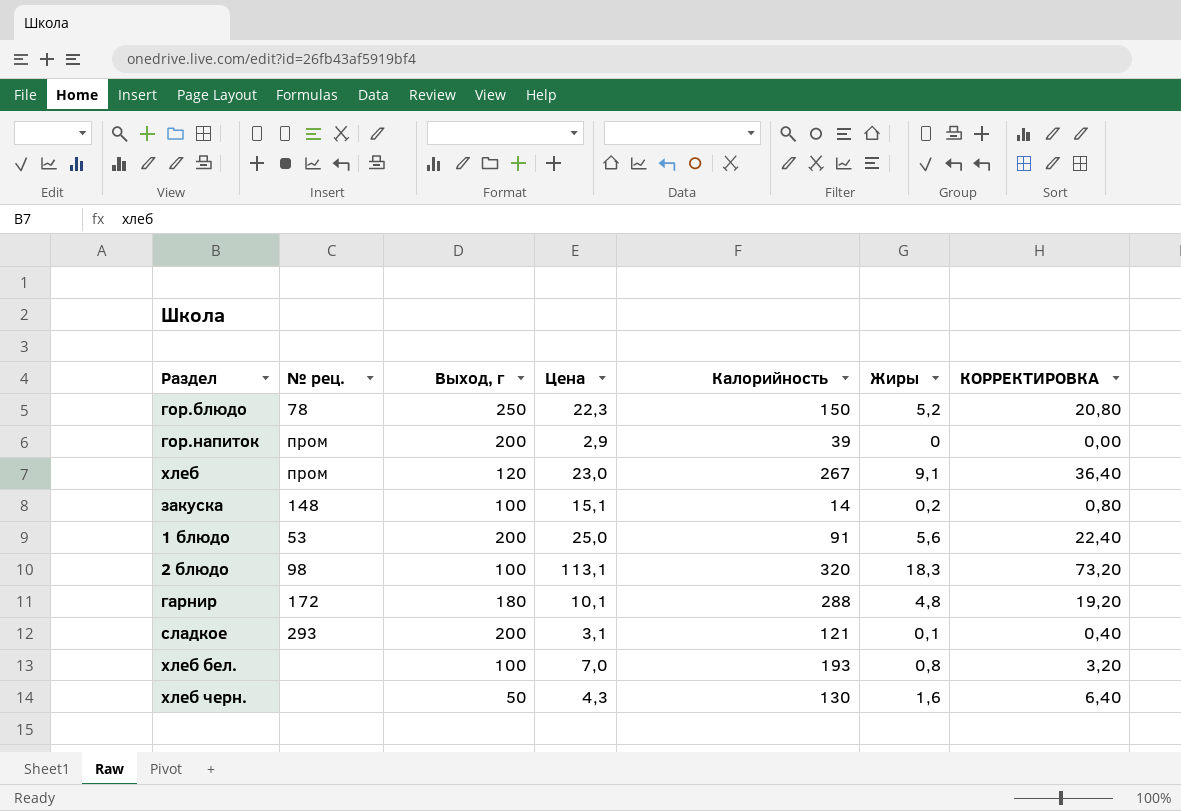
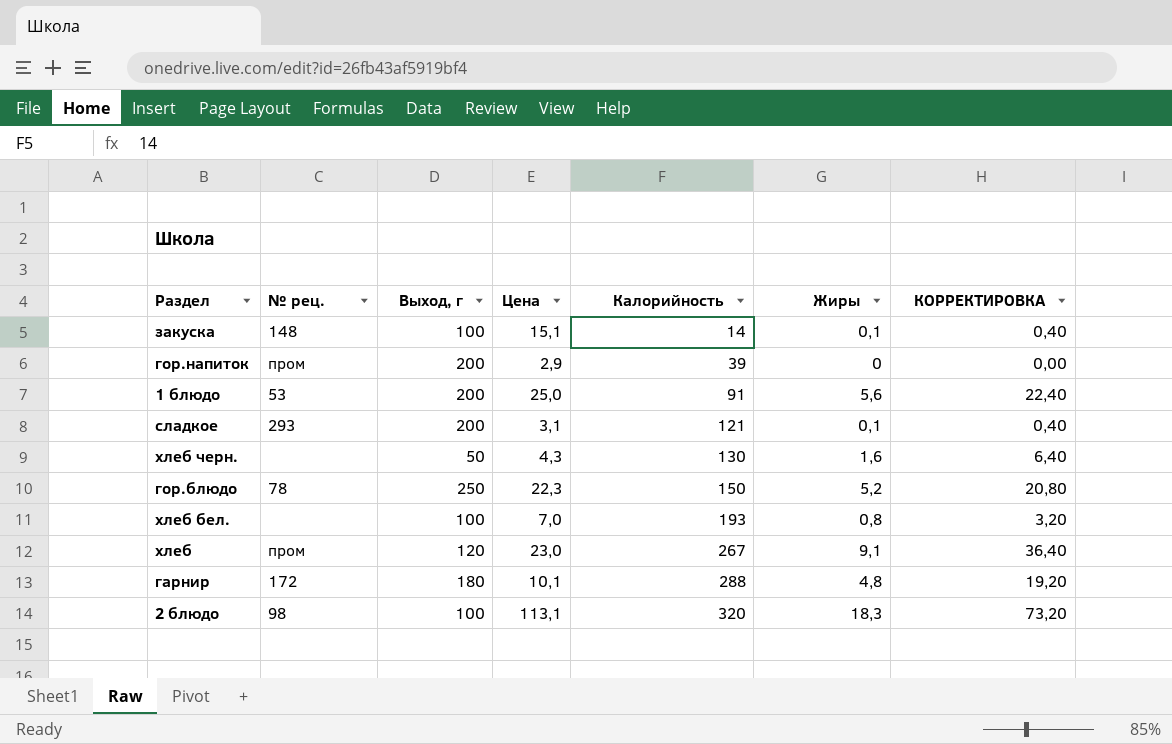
row order: none -> Калорийность ascending
закуска | Жиры: 0,2 -> 0,1
закуска | КОРРЕКТИРОВКА: 0,80 -> 0,40

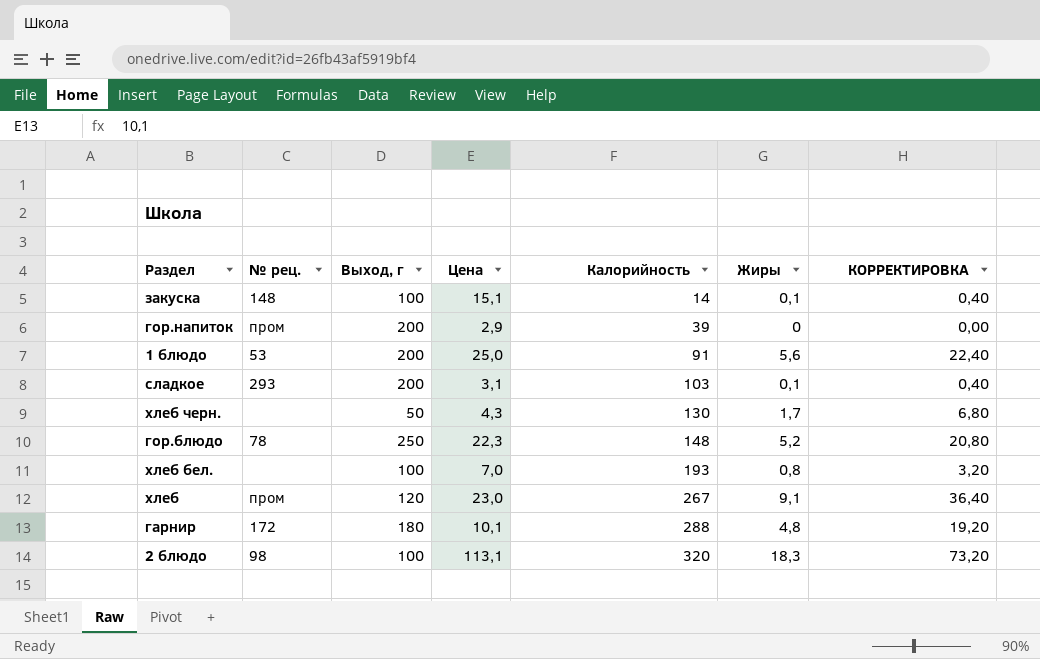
сладкое | Калорийность: 121 -> 103
хлеб черн. | Жиры: 1,6 -> 1,7
хлеб черн. | КОРРЕКТИРОВКА: 6,40 -> 6,80
гор.блюдо | Калорийность: 150 -> 148

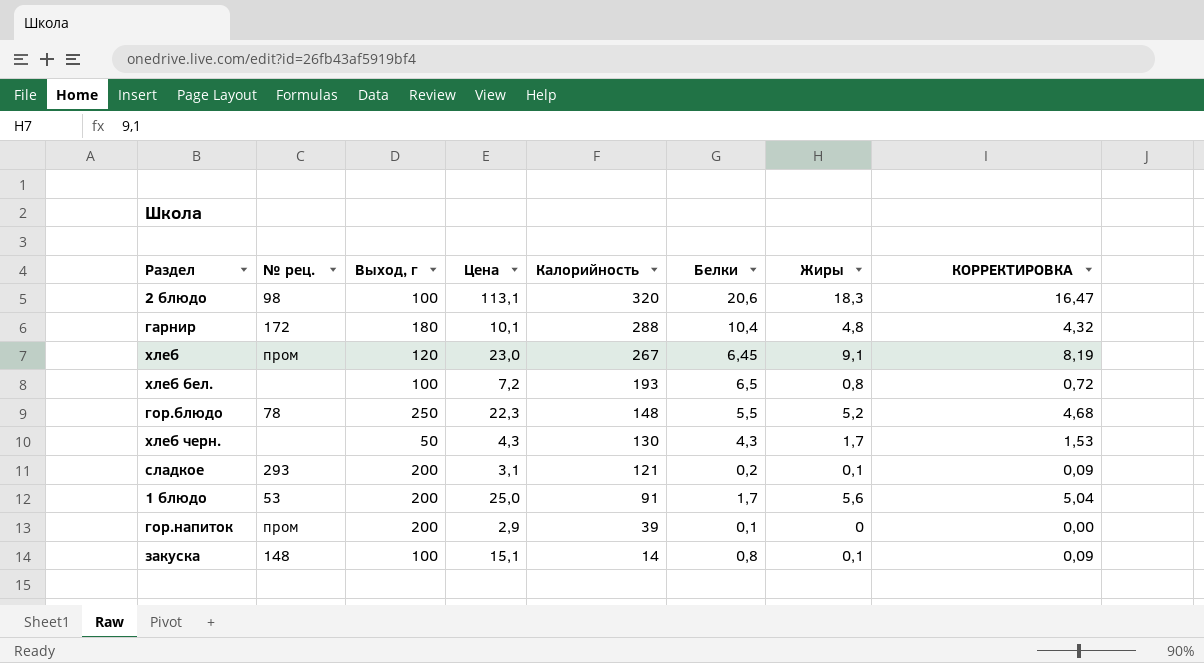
row order: Калорийность ascending -> Калорийность descending
column Белки | position: none -> 6
column КОРРЕКТИРОВКА | formula: [Жиры] * 4 -> [Жиры] * 0,9
хлеб бел. | Цена: 7,0 -> 7,2
сладкое | Калорийность: 103 -> 121

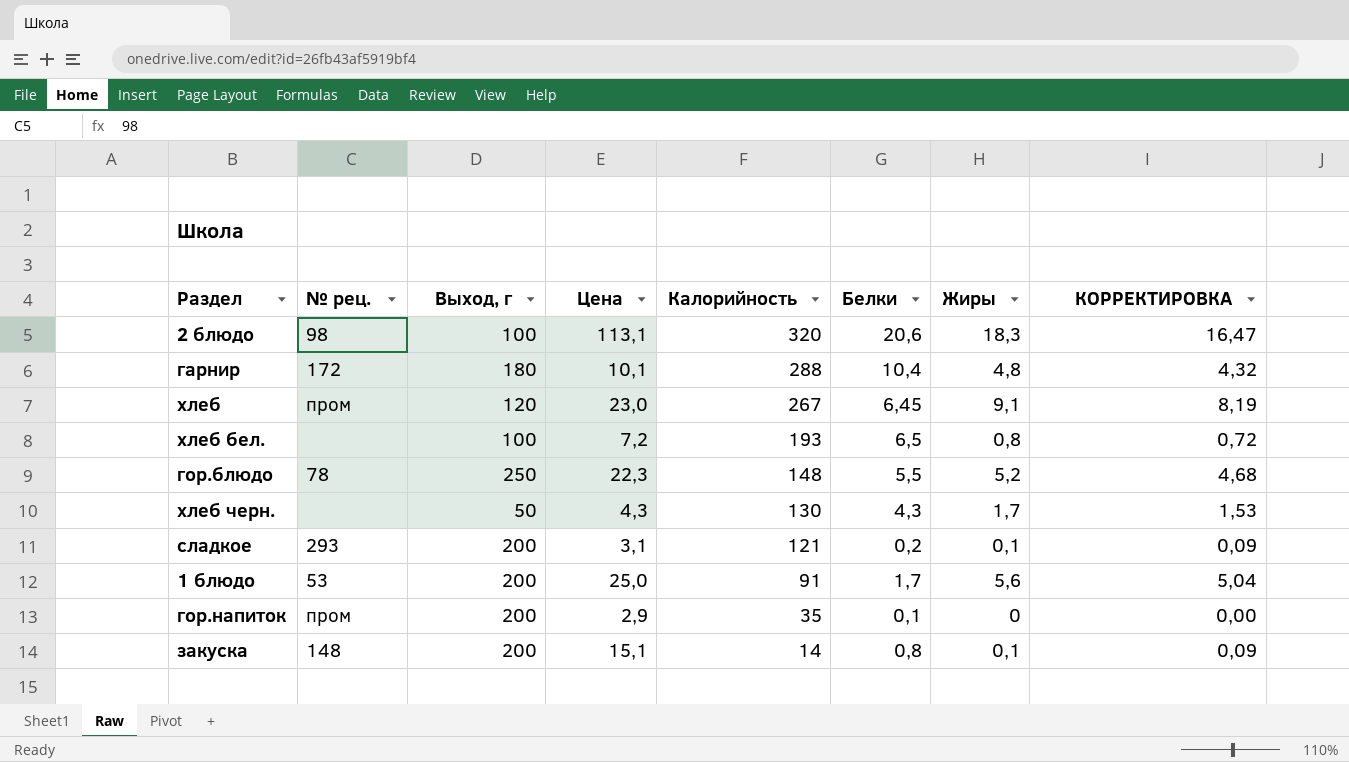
гор.напиток | Калорийность: 39 -> 35
закуска | Выход, г: 100 -> 200

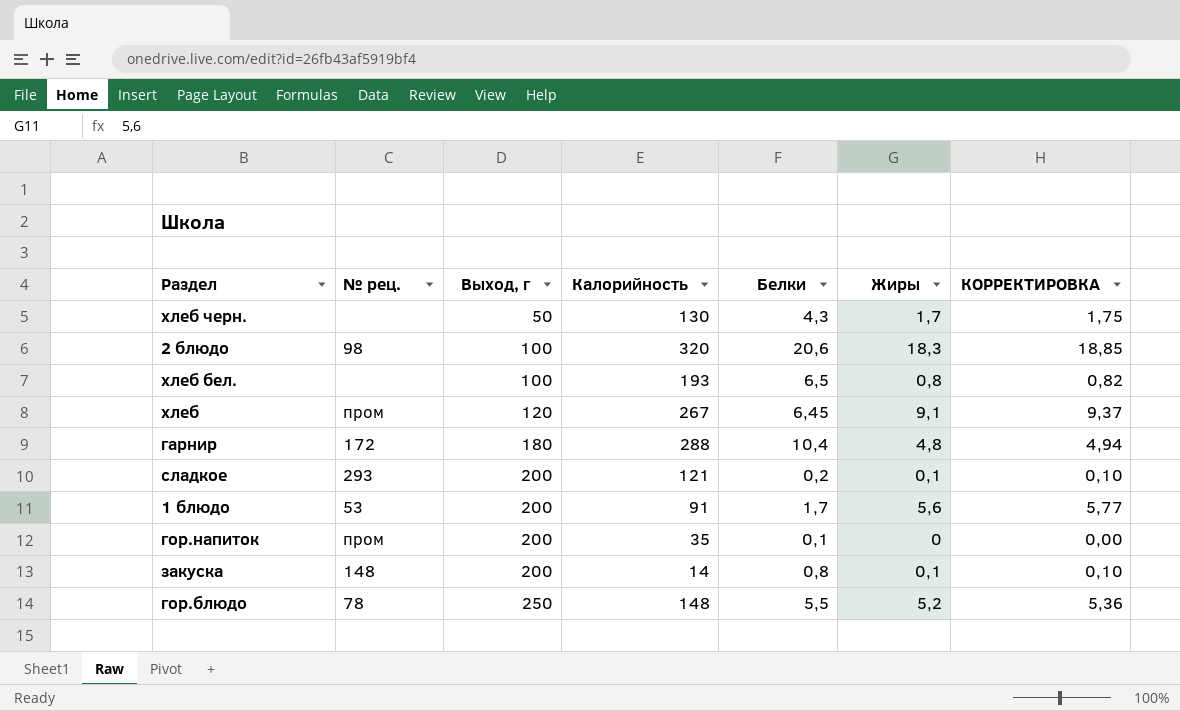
row order: Калорийность descending -> Выход, г ascending
column Цена | position: 4 -> none
column КОРРЕКТИРОВКА | formula: [Жиры] * 0,9 -> [Жиры] * 1,03

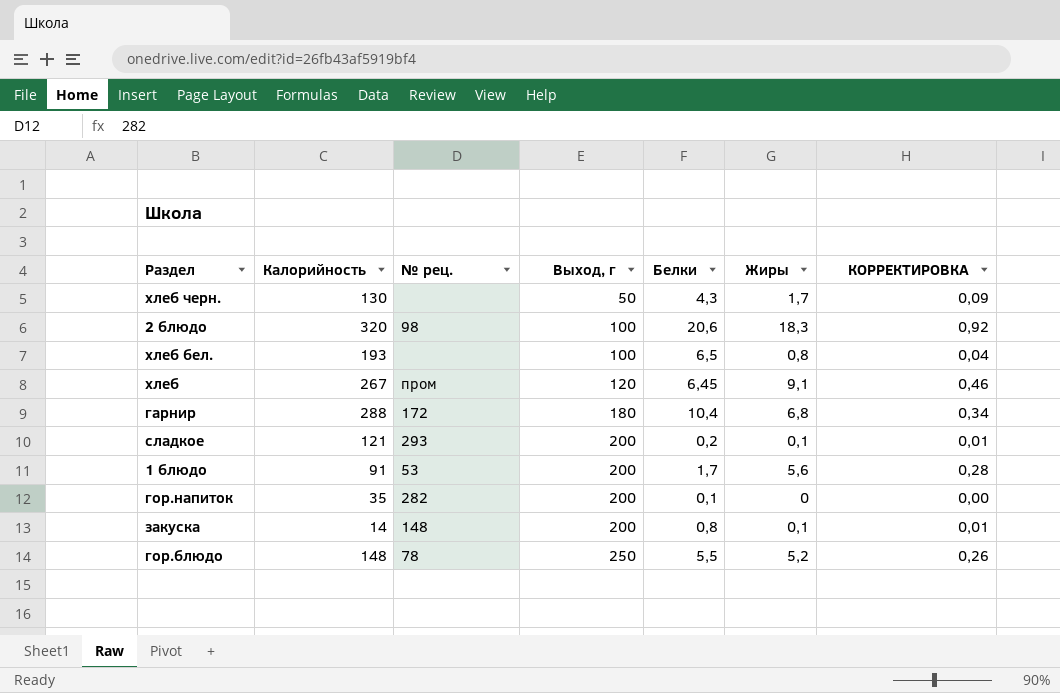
column Калорийность | position: 4 -> 2
column КОРРЕКТИРОВКА | formula: [Жиры] * 1,03 -> [Жиры] * 0,05
гарнир | Жиры: 4,8 -> 6,8
гор.напиток | № рец.: пром -> 282

